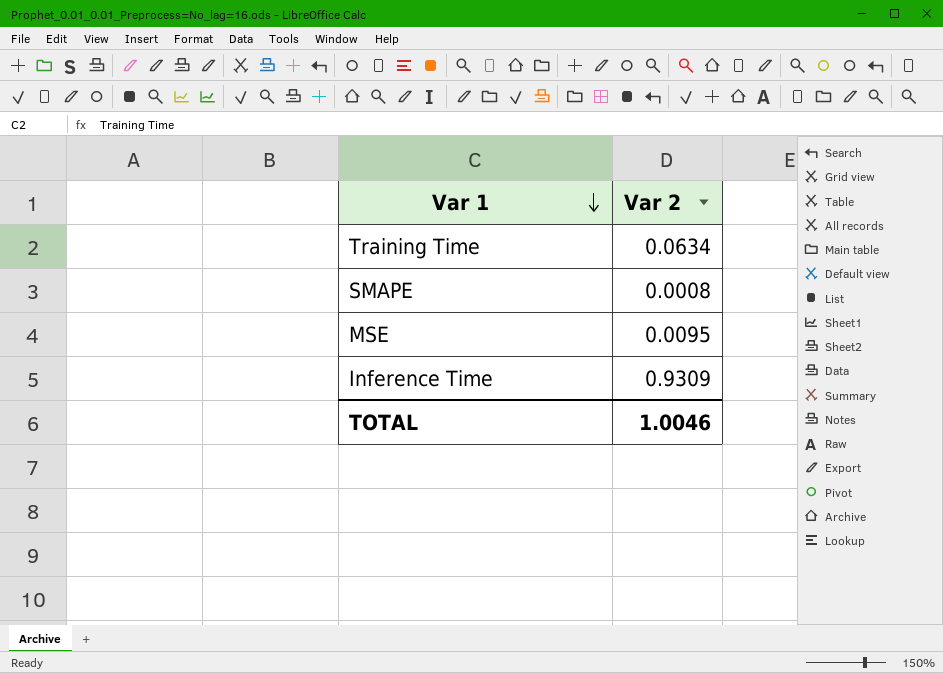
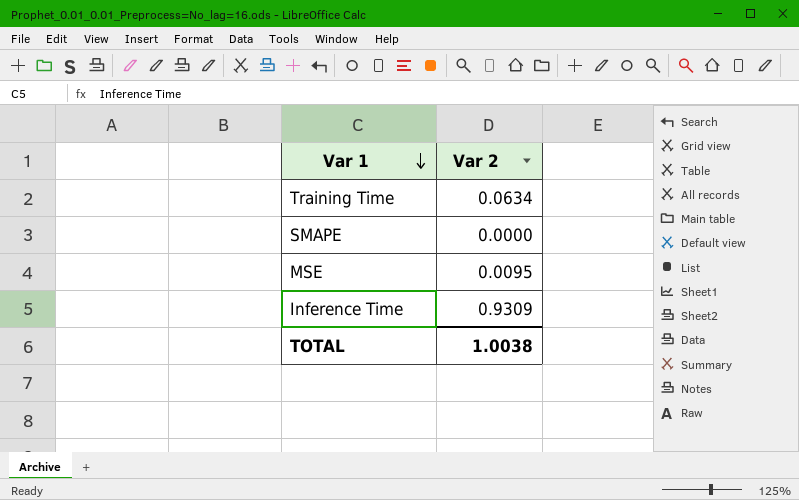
SMAPE | Var 2: 0.0008 -> 0.0000
TOTAL | Var 2: 1.0046 -> 1.0038

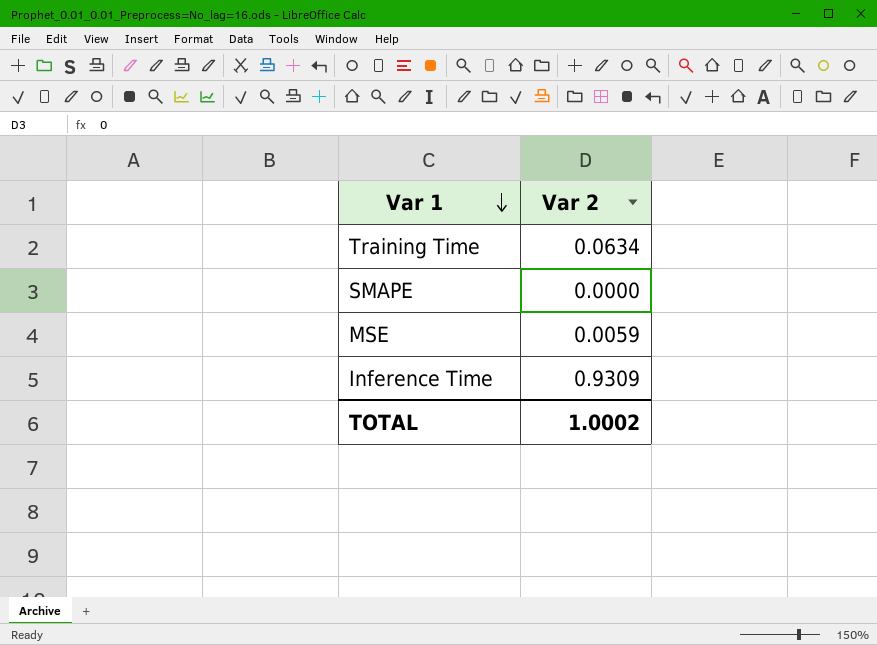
MSE | Var 2: 0.0095 -> 0.0059
TOTAL | Var 2: 1.0038 -> 1.0002

